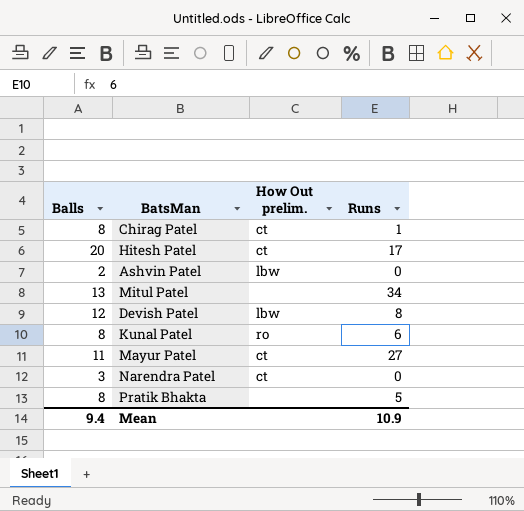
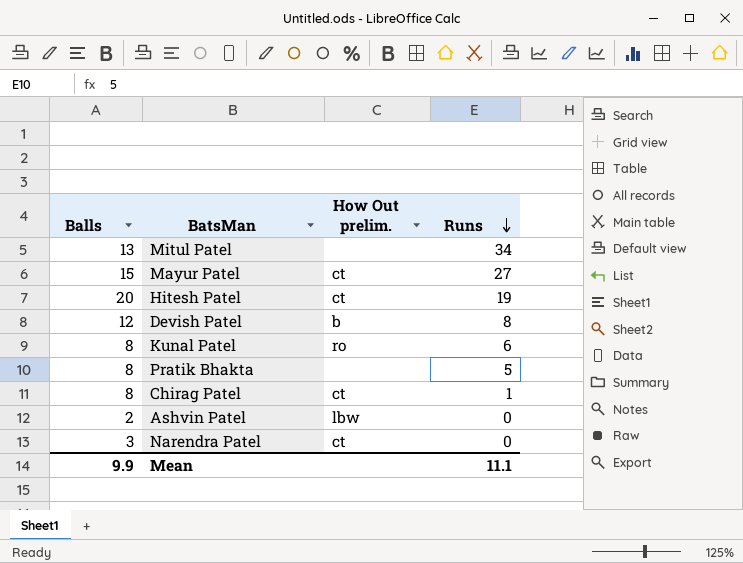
row order: none -> Runs descending
Mayur Patel | Balls: 11 -> 15
Hitesh Patel | Runs: 17 -> 19
Devish Patel | How Out prelim.: lbw -> b
Mean | Balls: 9.4 -> 9.9
Mean | Runs: 10.9 -> 11.1

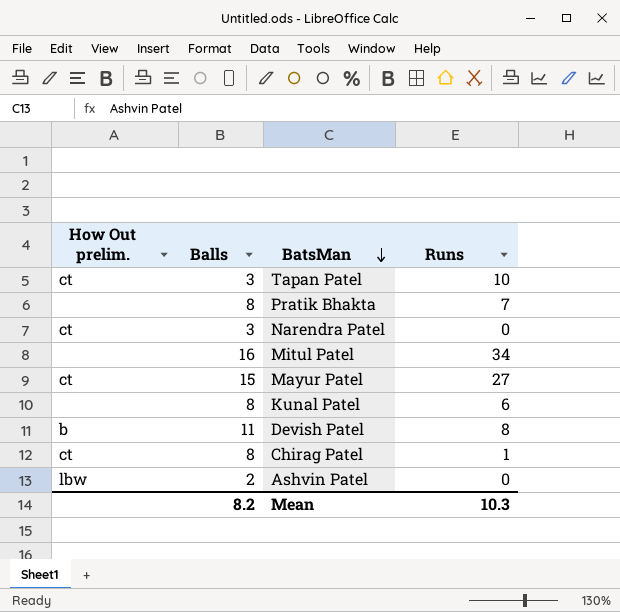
row order: Runs descending -> BatsMan descending
column How Out prelim. | position: 3 -> 1
row Hitesh Patel: 20 | ct | 19 -> none
row Tapan Patel: none -> ct | 3 | 10
Pratik Bhakta | Runs: 5 -> 7
Mitul Patel | Balls: 13 -> 16
Kunal Patel | How Out prelim.: ro -> none
Devish Patel | Balls: 12 -> 11
Mean | Balls: 9.9 -> 8.2
Mean | Runs: 11.1 -> 10.3

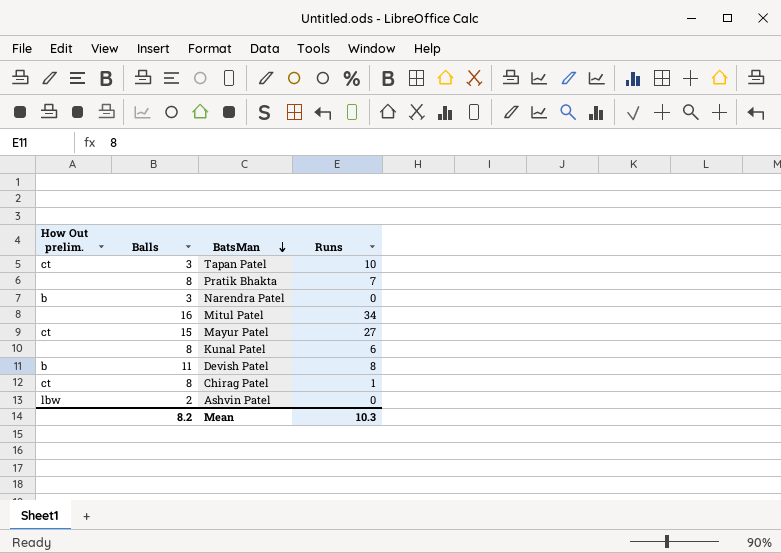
Narendra Patel | How Out prelim.: ct -> b

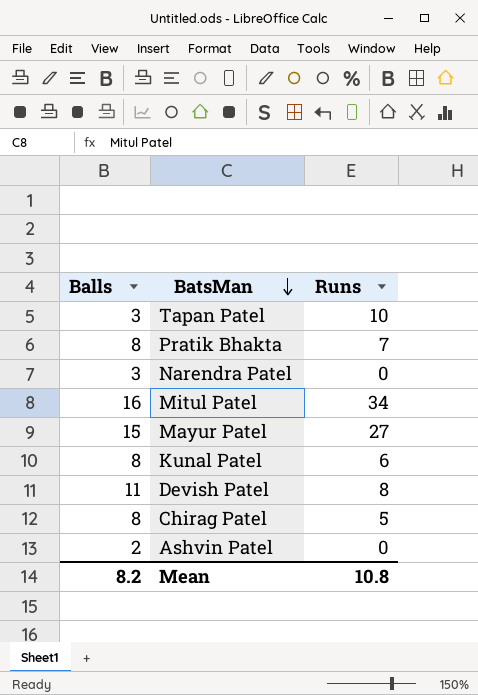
column How Out prelim. | position: 1 -> none
Chirag Patel | Runs: 1 -> 5
Mean | Runs: 10.3 -> 10.8

